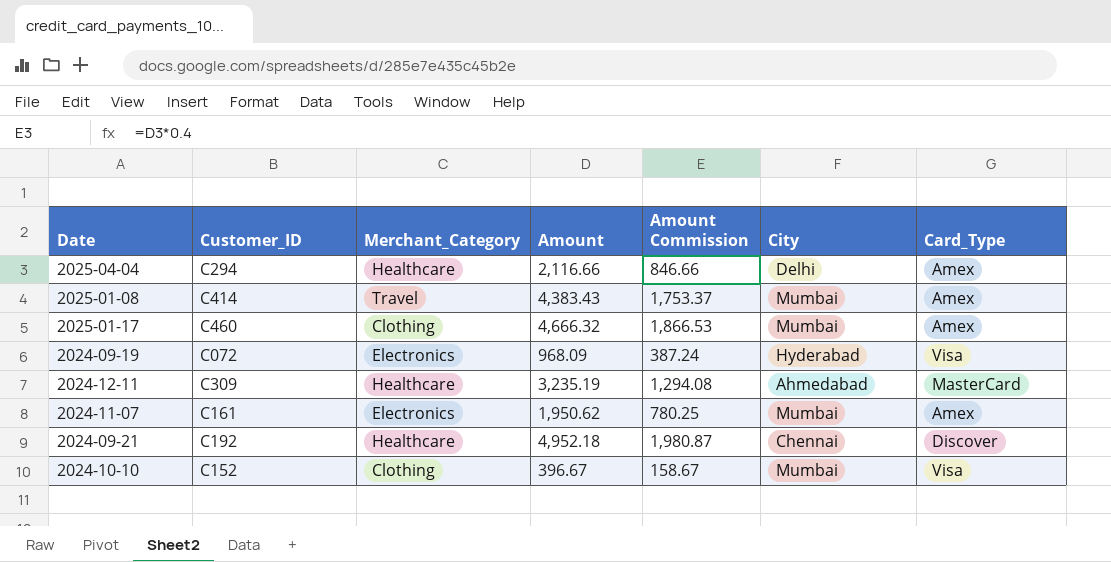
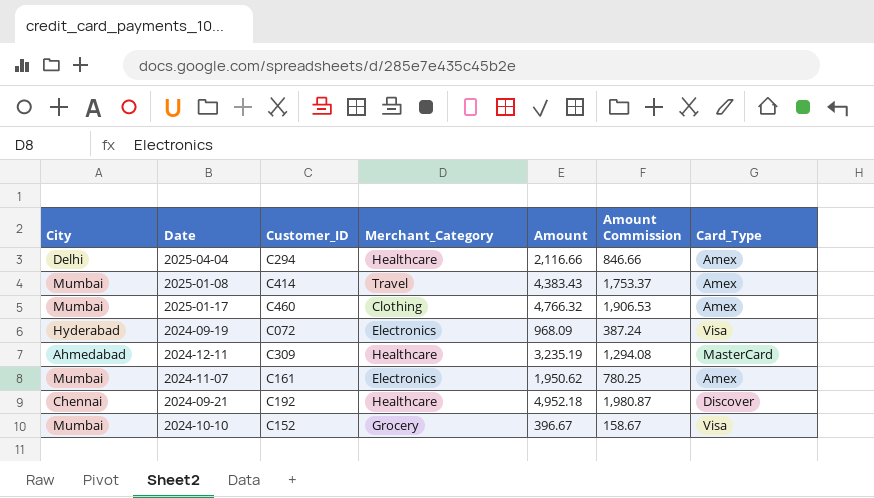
column City | position: 6 -> 1
2025-01-17 | Amount: 4,666.32 -> 4,766.32
2025-01-17 | Amount Commission: 1,866.53 -> 1,906.53
2024-10-10 | Merchant_Category: Clothing -> Grocery

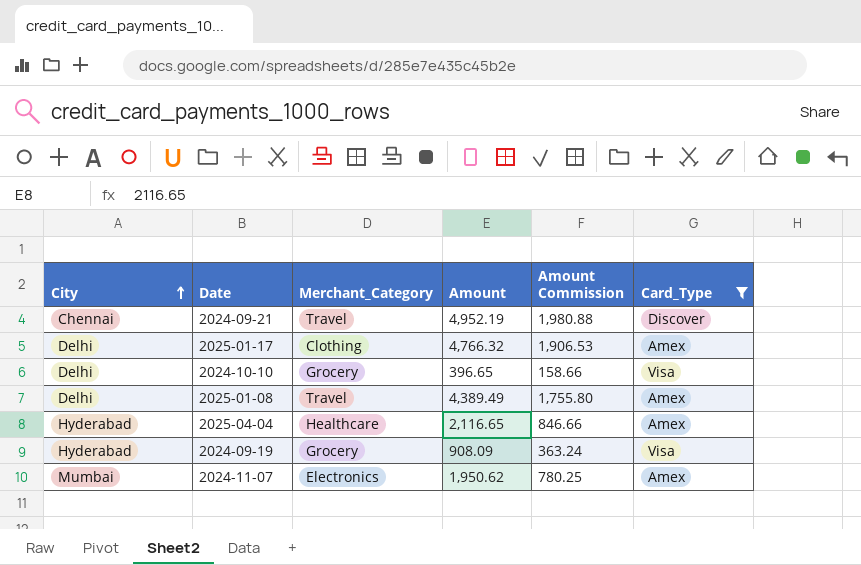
filter: none -> Card_Type != MasterCard
row order: none -> City ascending
column Customer_ID | position: 3 -> none
2024-09-21 | Merchant_Category: Healthcare -> Travel
2024-09-21 | Amount: 4,952.18 -> 4,952.19
2024-09-21 | Amount Commission: 1,980.87 -> 1,980.88
2025-01-17 | City: Mumbai -> Delhi
2024-10-10 | City: Mumbai -> Delhi
2024-10-10 | Amount: 396.67 -> 396.65
2024-10-10 | Amount Commission: 158.67 -> 158.66
2025-01-08 | City: Mumbai -> Delhi
2025-01-08 | Amount: 4,383.43 -> 4,389.49
2025-01-08 | Amount Commission: 1,753.37 -> 1,755.80
2025-04-04 | City: Delhi -> Hyderabad
2025-04-04 | Amount: 2,116.66 -> 2,116.65
2024-09-19 | Merchant_Category: Electronics -> Grocery
2024-09-19 | Amount: 968.09 -> 908.09
2024-09-19 | Amount Commission: 387.24 -> 363.24

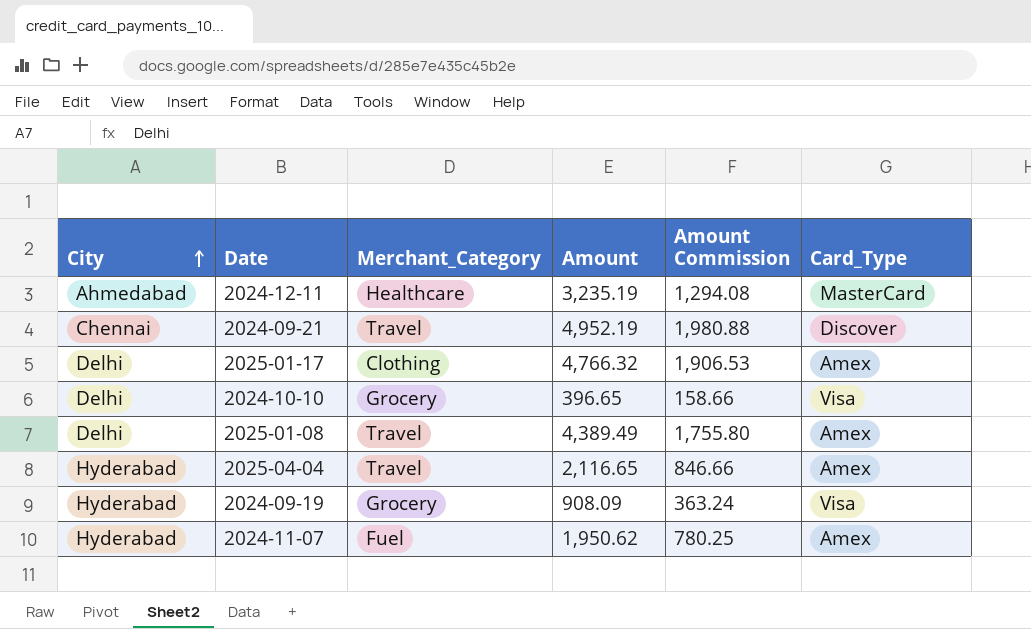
filter: Card_Type != MasterCard -> none
2025-04-04 | Merchant_Category: Healthcare -> Travel
2024-11-07 | City: Mumbai -> Hyderabad
2024-11-07 | Merchant_Category: Electronics -> Fuel

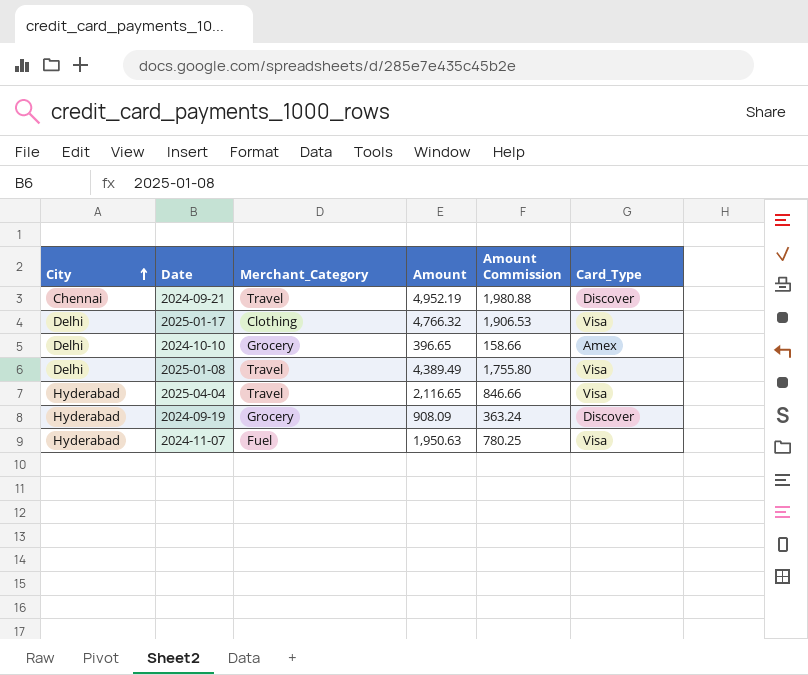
row 2024-12-11: Ahmedabad | Healthcare | 3,235.19 | 1,294.08 | MasterCard -> none
2025-01-17 | Card_Type: Amex -> Visa
2024-10-10 | Card_Type: Visa -> Amex
2025-01-08 | Card_Type: Amex -> Visa
2025-04-04 | Card_Type: Amex -> Visa
2024-09-19 | Card_Type: Visa -> Discover
2024-11-07 | Amount: 1,950.62 -> 1,950.63
2024-11-07 | Card_Type: Amex -> Visa

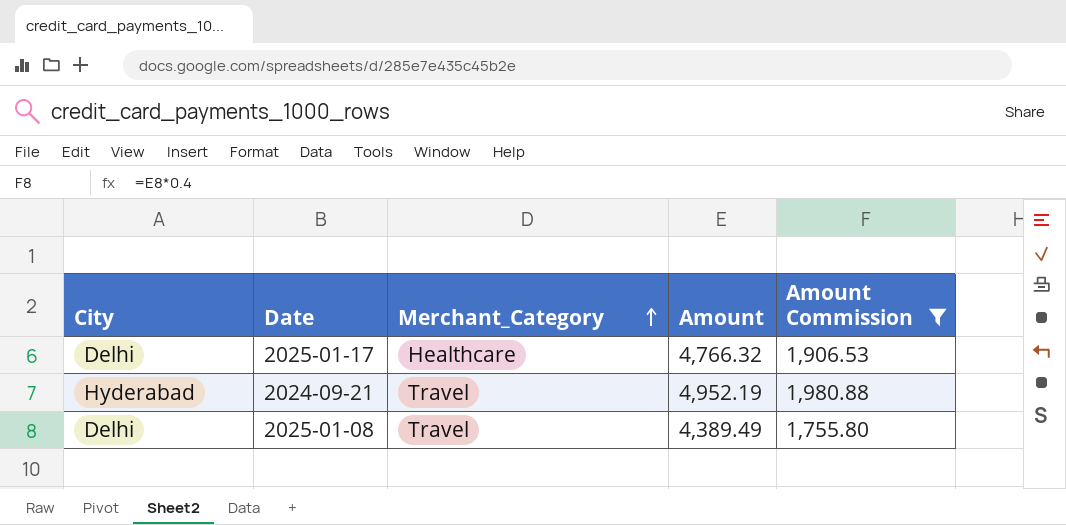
filter: none -> Amount Commission >= 1,755.80
row order: City ascending -> Merchant_Category ascending
column Card_Type | position: 6 -> none
2025-01-17 | Merchant_Category: Clothing -> Healthcare
2024-09-21 | City: Chennai -> Hyderabad

